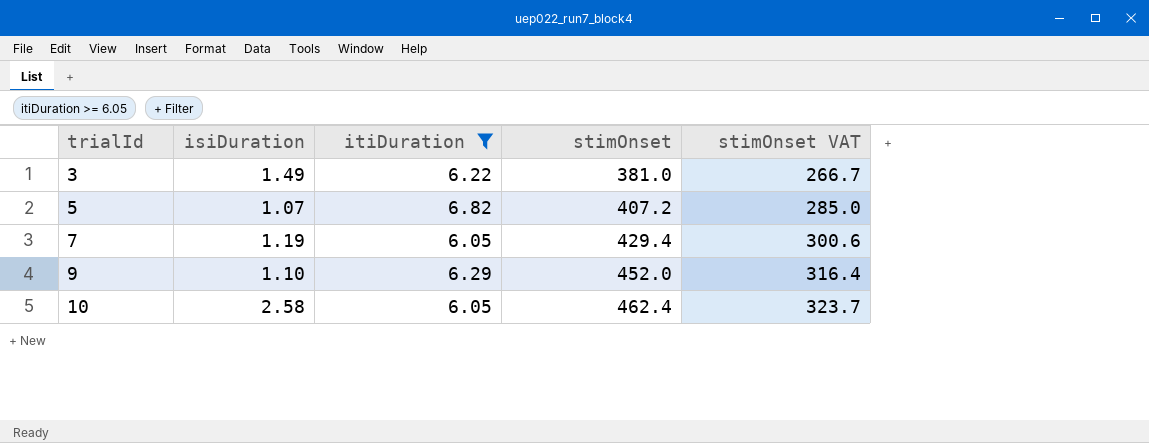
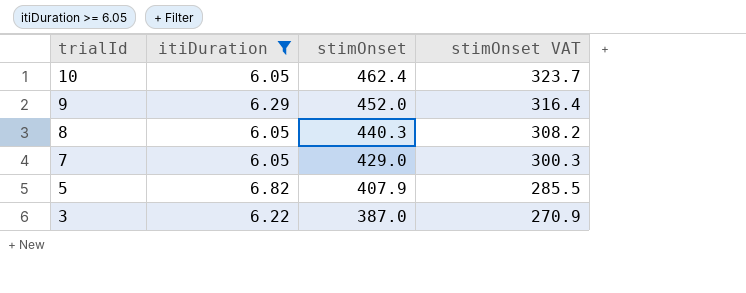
row order: trialId ascending -> trialId descending
column isiDuration | position: 2 -> none
row 8: none -> 6.05 | 440.3 | 308.2
7 | stimOnset: 429.4 -> 429.0
7 | stimOnset VAT: 300.6 -> 300.3
5 | stimOnset: 407.2 -> 407.9
5 | stimOnset VAT: 285.0 -> 285.5
3 | stimOnset: 381.0 -> 387.0
3 | stimOnset VAT: 266.7 -> 270.9

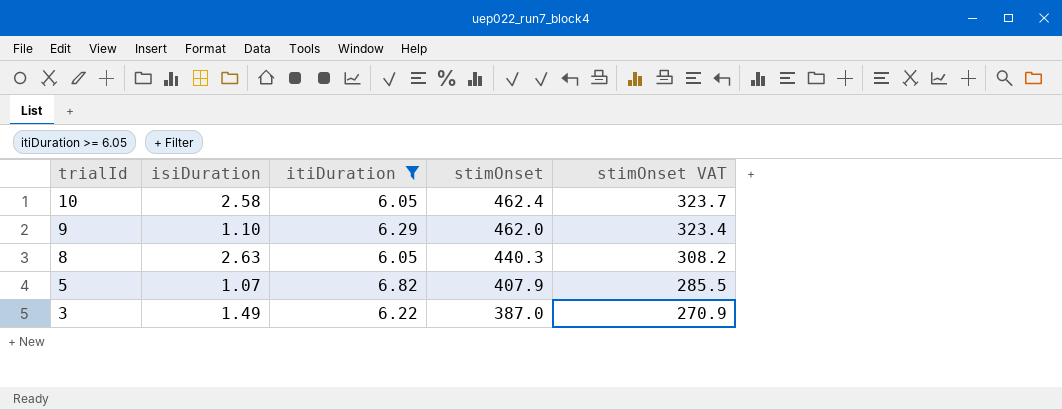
column isiDuration | position: none -> 2
row 7: 6.05 | 429.0 | 300.3 -> none
9 | stimOnset: 452.0 -> 462.0
9 | stimOnset VAT: 316.4 -> 323.4

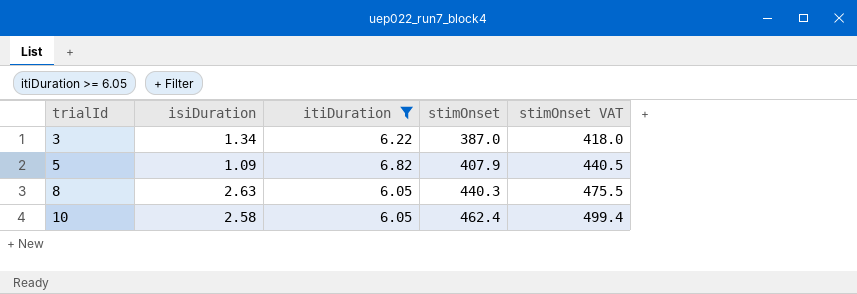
row order: trialId descending -> trialId ascending
column stimOnset VAT | formula: [stimOnset] * 0.7 -> [stimOnset] * 1.08
row 9: 1.10 | 6.29 | 462.0 | 323.4 -> none
3 | isiDuration: 1.49 -> 1.34
5 | isiDuration: 1.07 -> 1.09

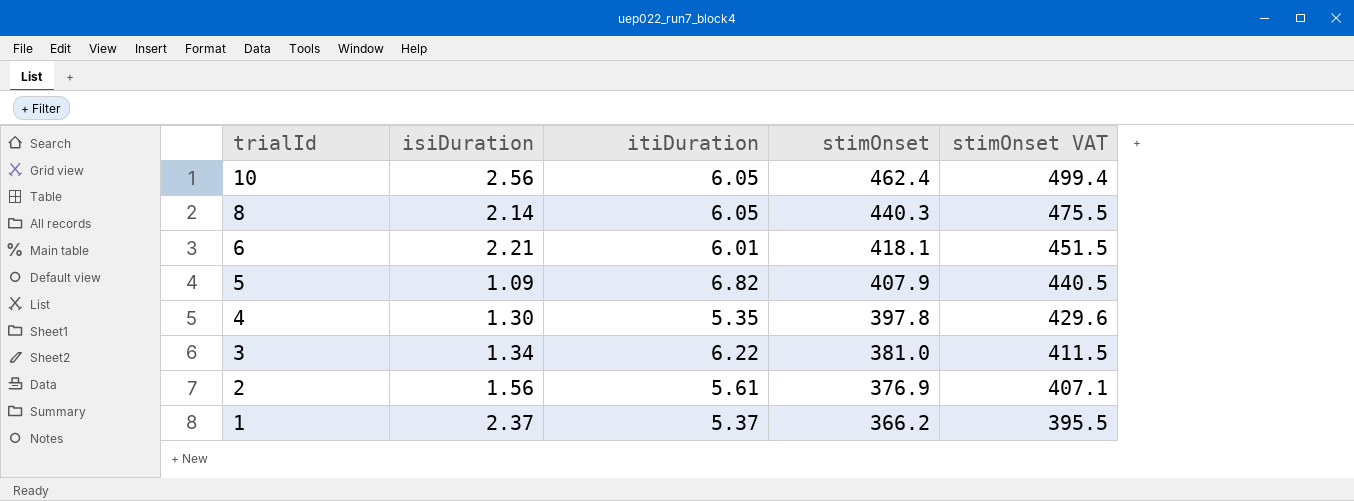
filter: itiDuration >= 6.05 -> none
row order: trialId ascending -> trialId descending
10 | isiDuration: 2.58 -> 2.56
8 | isiDuration: 2.63 -> 2.14
3 | stimOnset: 387.0 -> 381.0
3 | stimOnset VAT: 418.0 -> 411.5

